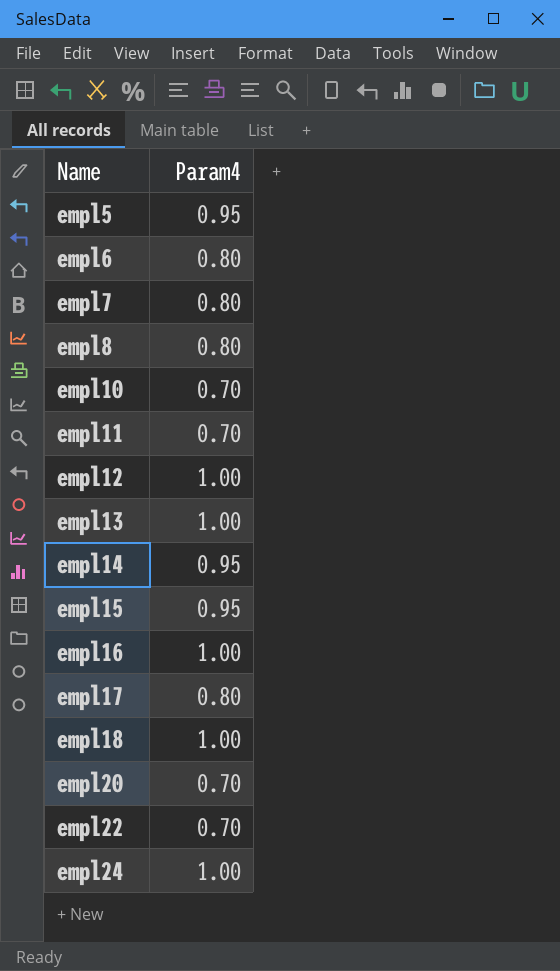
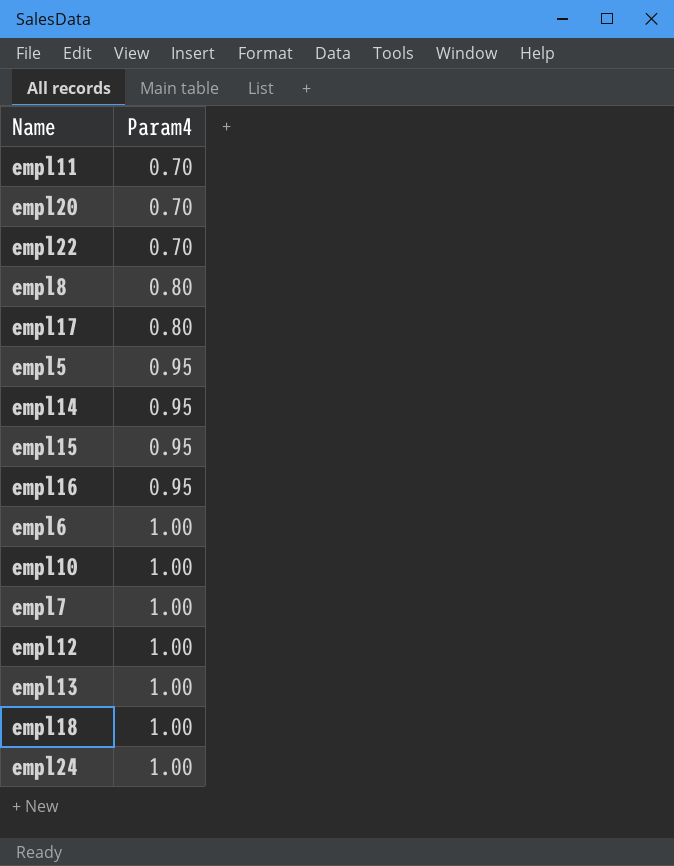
row order: Name ascending -> Param4 ascending
empl16 | Param4: 1.00 -> 0.95
empl6 | Param4: 0.80 -> 1.00
empl10 | Param4: 0.70 -> 1.00
empl7 | Param4: 0.80 -> 1.00

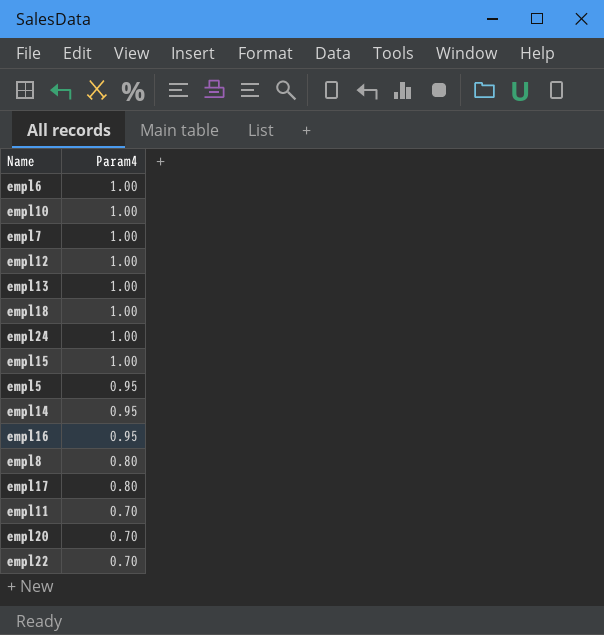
row order: Param4 ascending -> Param4 descending
empl15 | Param4: 0.95 -> 1.00

